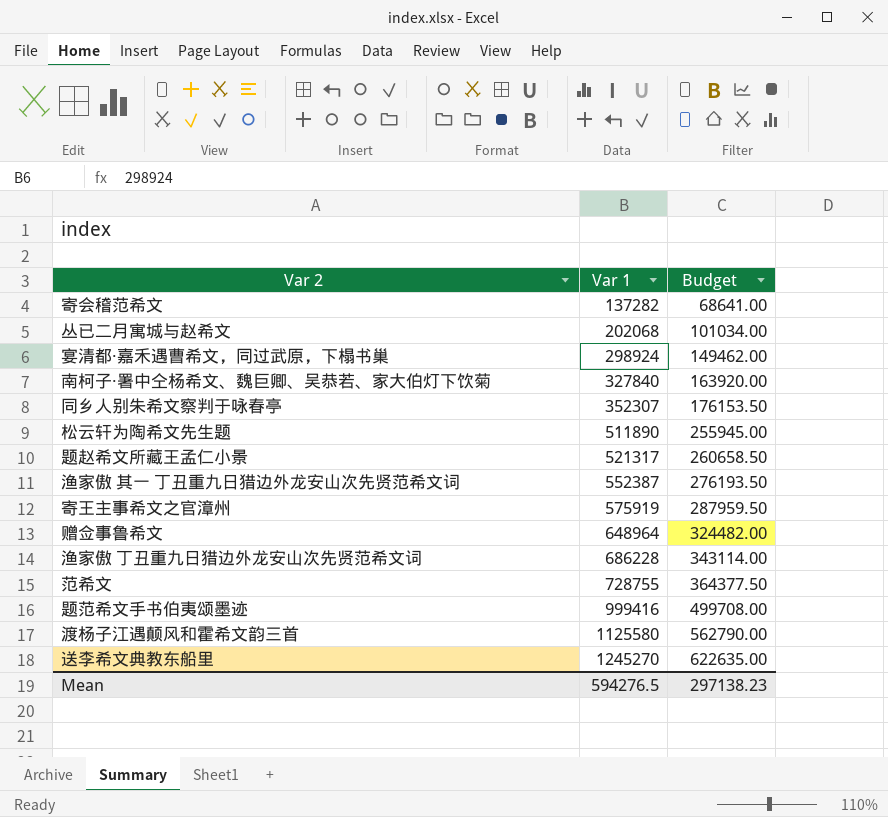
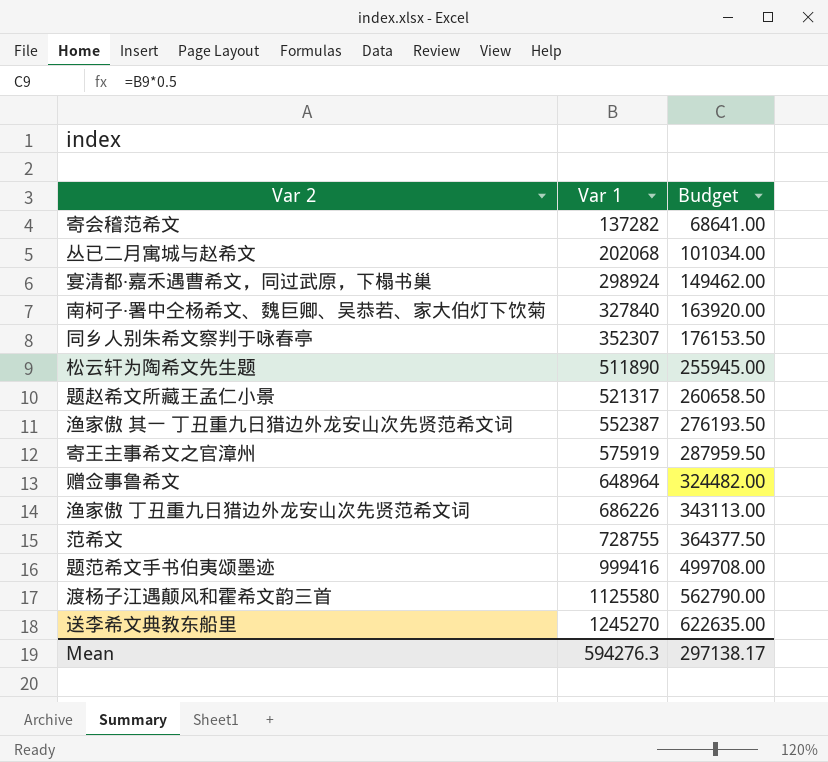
渔家傲 丁丑重九日猎边外龙安山次先贤范希文词 | Var 1: 686228 -> 686226
渔家傲 丁丑重九日猎边外龙安山次先贤范希文词 | Budget: 343114.00 -> 343113.00
Mean | Var 1: 594276.5 -> 594276.3
Mean | Budget: 297138.23 -> 297138.17

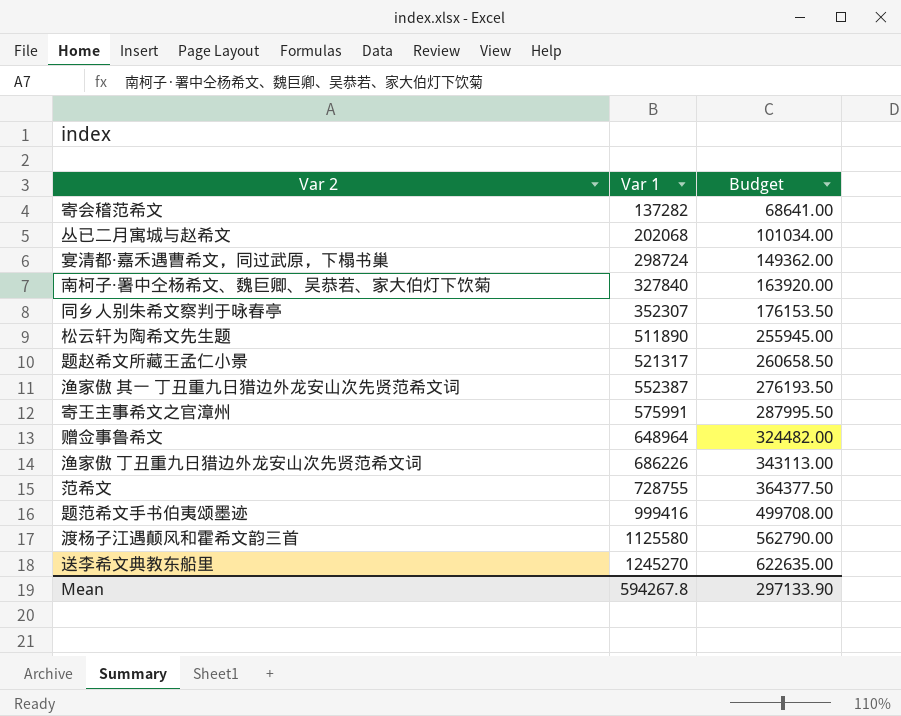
宴清都·嘉禾遇曹希文，同过武原，下榻书巢 | Var 1: 298924 -> 298724
宴清都·嘉禾遇曹希文，同过武原，下榻书巢 | Budget: 149462.00 -> 149362.00
寄王主事希文之官漳州 | Var 1: 575919 -> 575991
寄王主事希文之官漳州 | Budget: 287959.50 -> 287995.50
Mean | Var 1: 594276.3 -> 594267.8
Mean | Budget: 297138.17 -> 297133.90

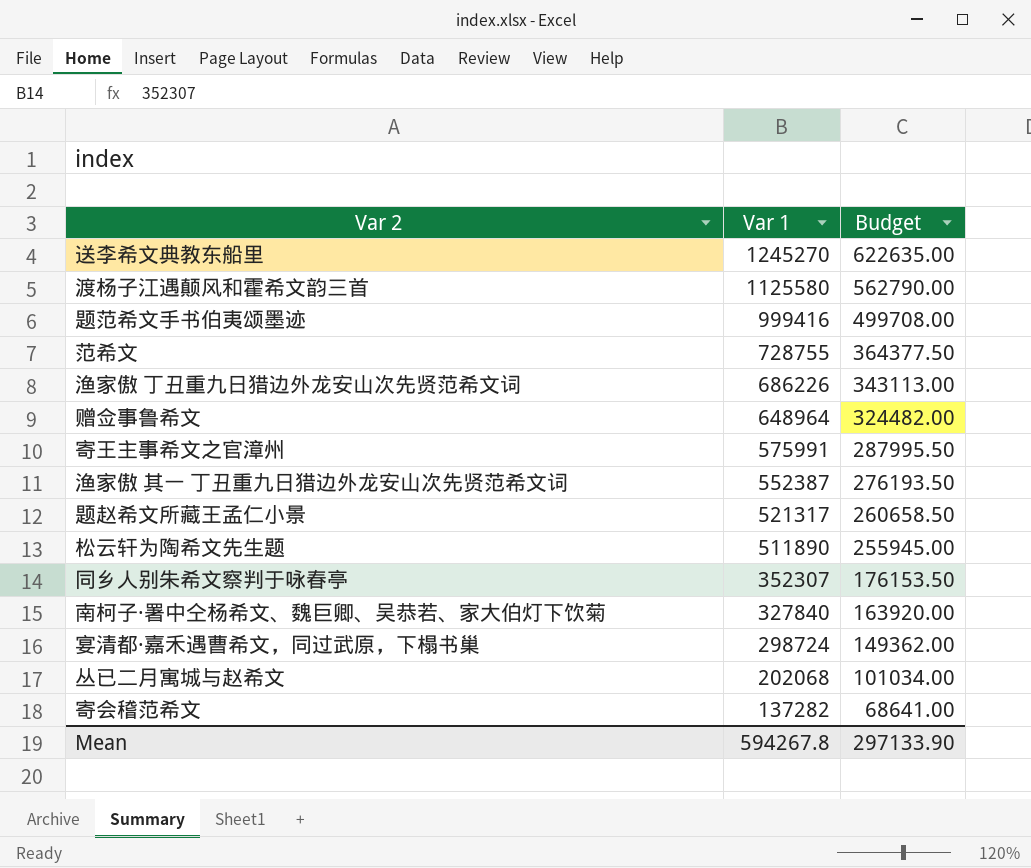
row order: Var 1 ascending -> Var 1 descending

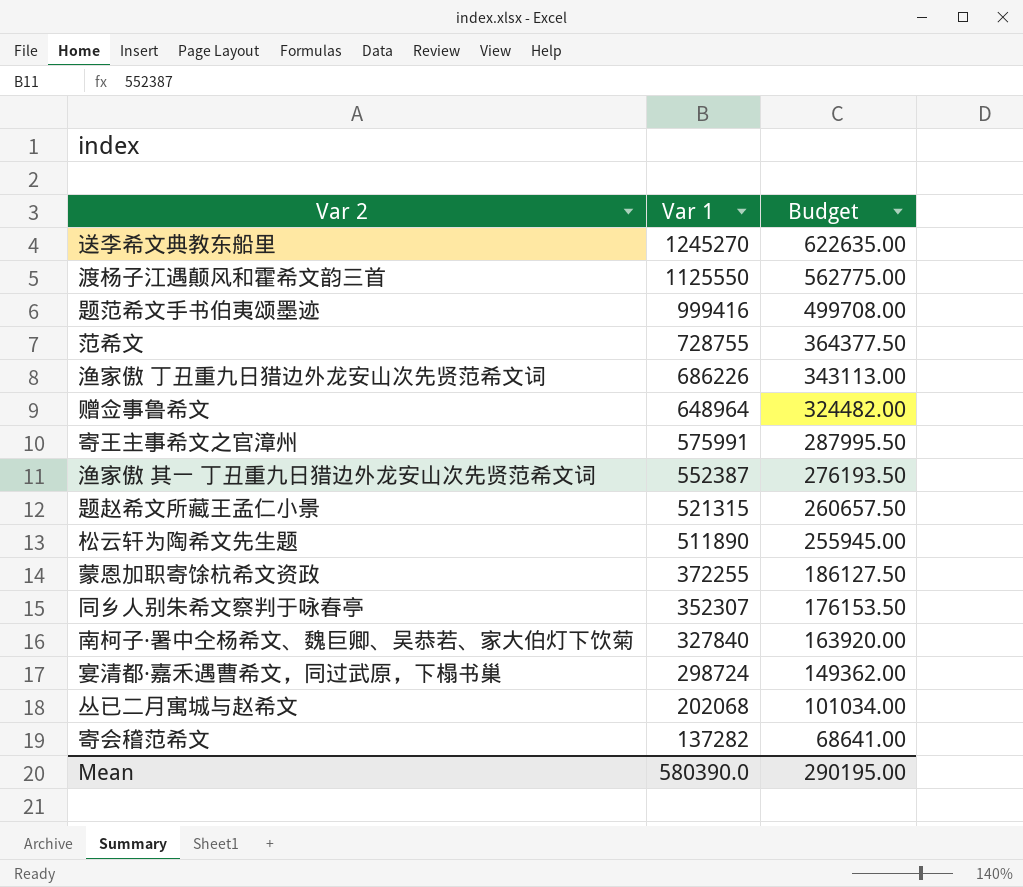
渡杨子江遇颠风和霍希文韵三首 | Var 1: 1125580 -> 1125550
渡杨子江遇颠风和霍希文韵三首 | Budget: 562790.00 -> 562775.00
题赵希文所藏王孟仁小景 | Var 1: 521317 -> 521315
题赵希文所藏王孟仁小景 | Budget: 260658.50 -> 260657.50
row 蒙恩加职寄馀杭希文资政: none -> 372255 | 186127.50
Mean | Var 1: 594267.8 -> 580390.0
Mean | Budget: 297133.90 -> 290195.00

